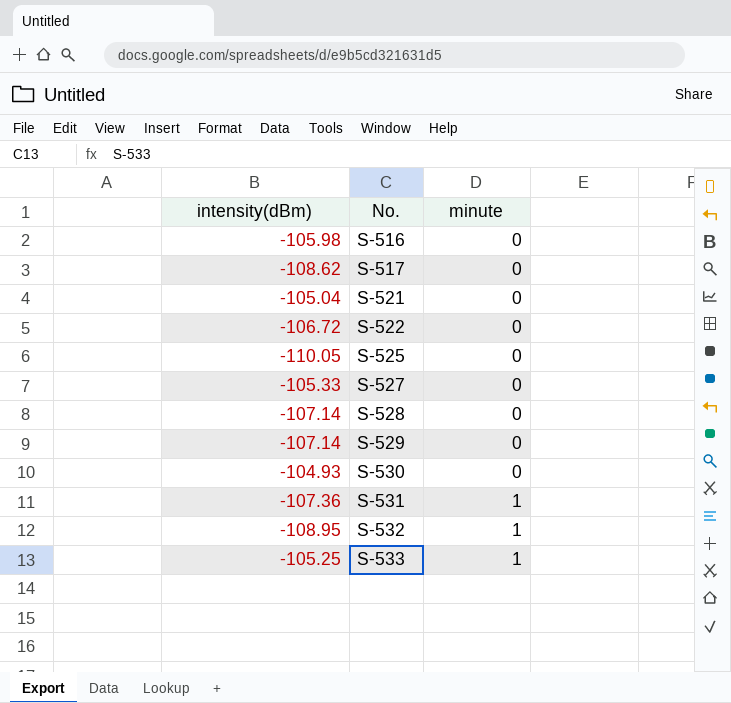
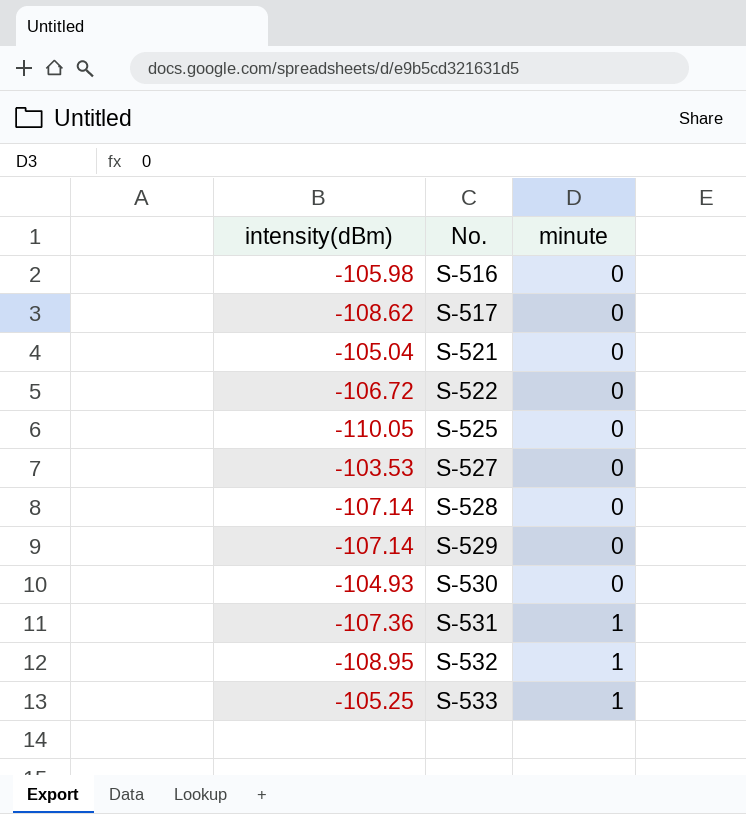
S-527 | intensity(dBm): -105.33 -> -103.53

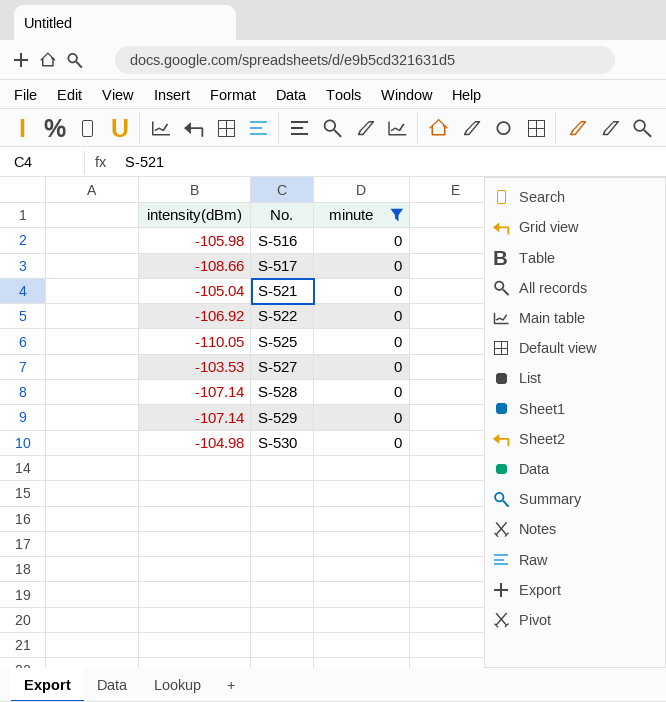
filter: none -> minute = 0
S-517 | intensity(dBm): -108.62 -> -108.66
S-522 | intensity(dBm): -106.72 -> -106.92
S-530 | intensity(dBm): -104.93 -> -104.98

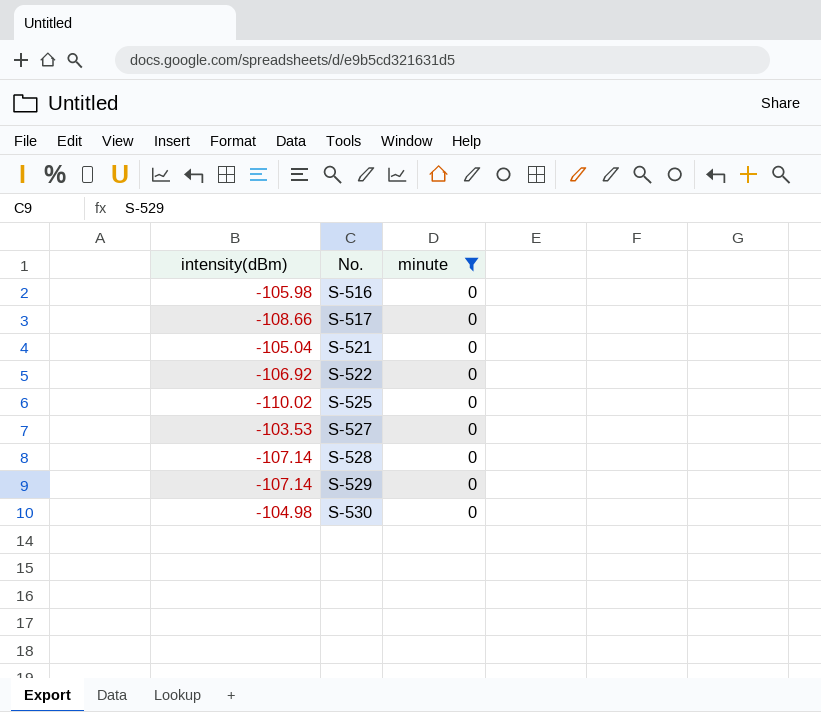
S-525 | intensity(dBm): -110.05 -> -110.02

